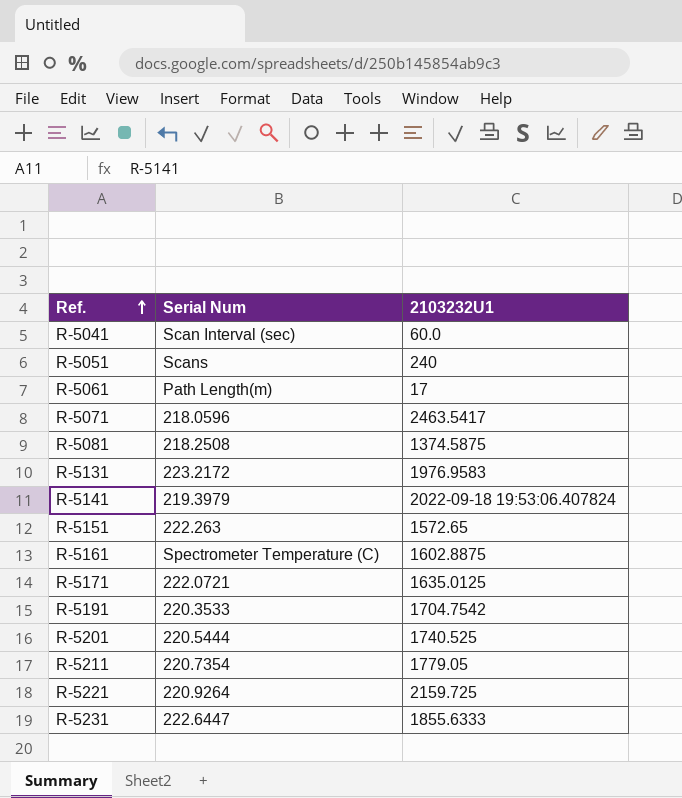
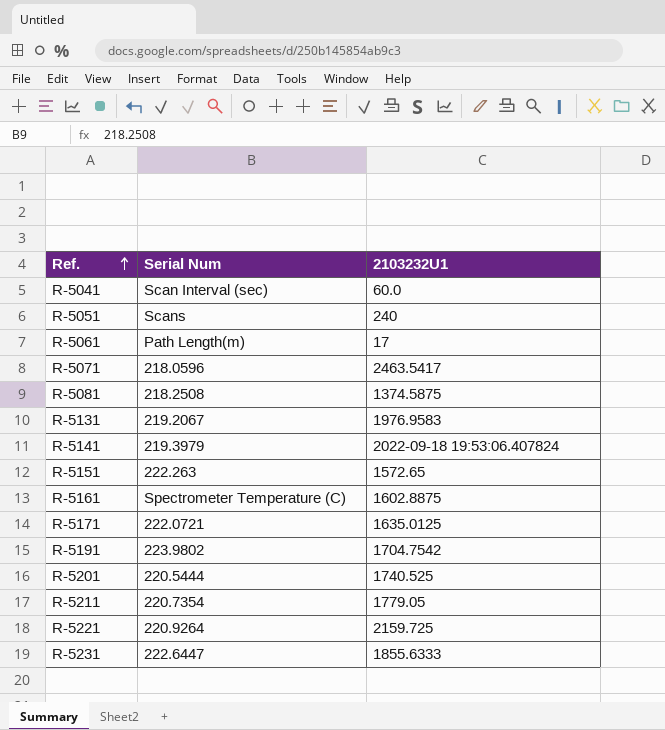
R-5131 | Serial Num: 223.2172 -> 219.2067
R-5191 | Serial Num: 220.3533 -> 223.9802

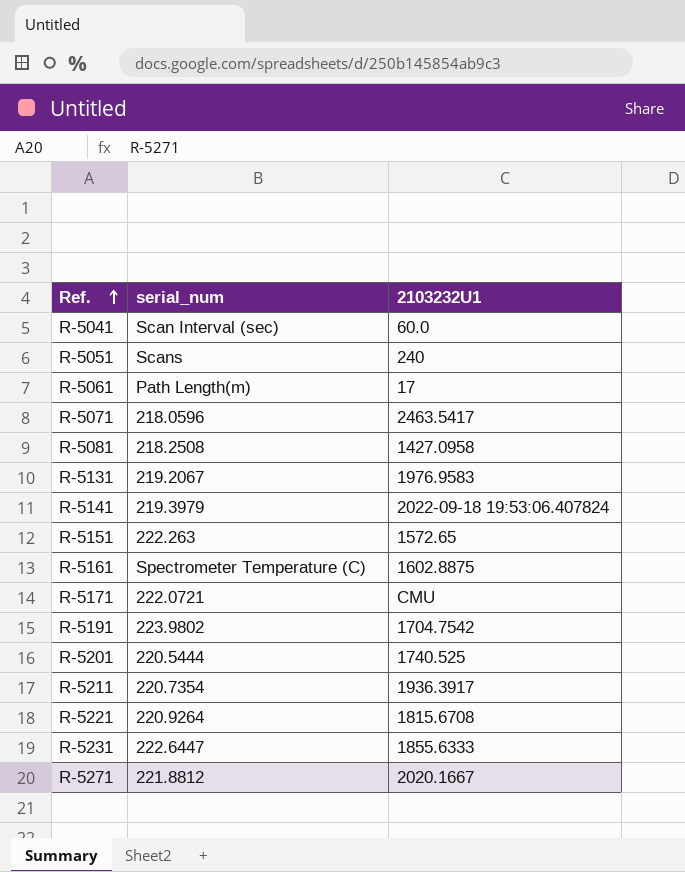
column name: Serial Num -> serial_num
R-5081 | 2103232U1: 1374.5875 -> 1427.0958
R-5171 | 2103232U1: 1635.0125 -> CMU
R-5211 | 2103232U1: 1779.05 -> 1936.3917
R-5221 | 2103232U1: 2159.725 -> 1815.6708
row R-5271: none -> 221.8812 | 2020.1667

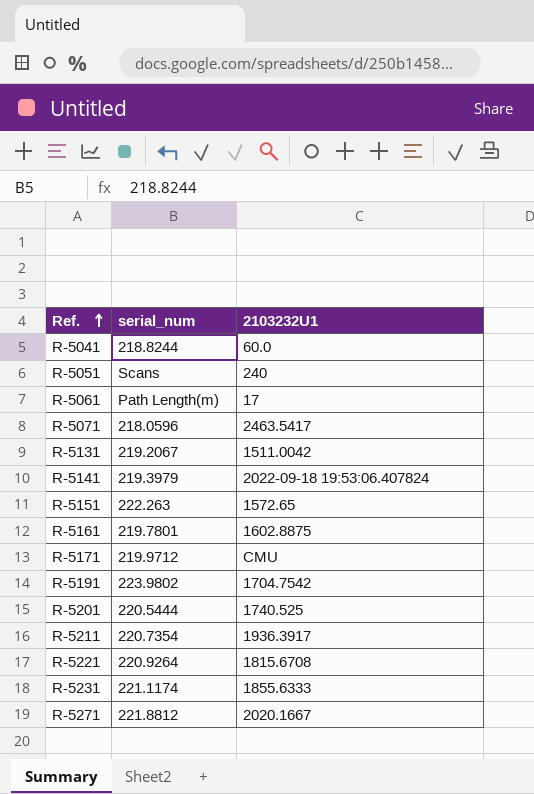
row R-5081: 218.2508 | 1427.0958 -> none
R-5041 | serial_num: Scan Interval (sec) -> 218.8244
R-5131 | 2103232U1: 1976.9583 -> 1511.0042
R-5161 | serial_num: Spectrometer Temperature (C) -> 219.7801
R-5171 | serial_num: 222.0721 -> 219.9712
R-5231 | serial_num: 222.6447 -> 221.1174

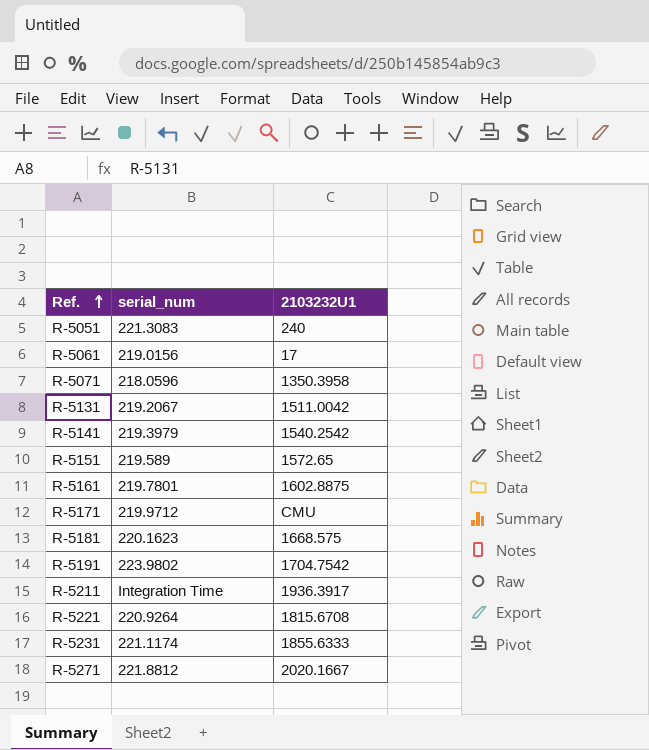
row R-5041: 218.8244 | 60.0 -> none
row R-5201: 220.5444 | 1740.525 -> none
R-5051 | serial_num: Scans -> 221.3083
R-5061 | serial_num: Path Length(m) -> 219.0156
R-5071 | 2103232U1: 2463.5417 -> 1350.3958
R-5141 | 2103232U1: 2022-09-18 19:53:06.407824 -> 1540.2542
R-5151 | serial_num: 222.263 -> 219.589
row R-5181: none -> 220.1623 | 1668.575
R-5211 | serial_num: 220.7354 -> Integration Time

